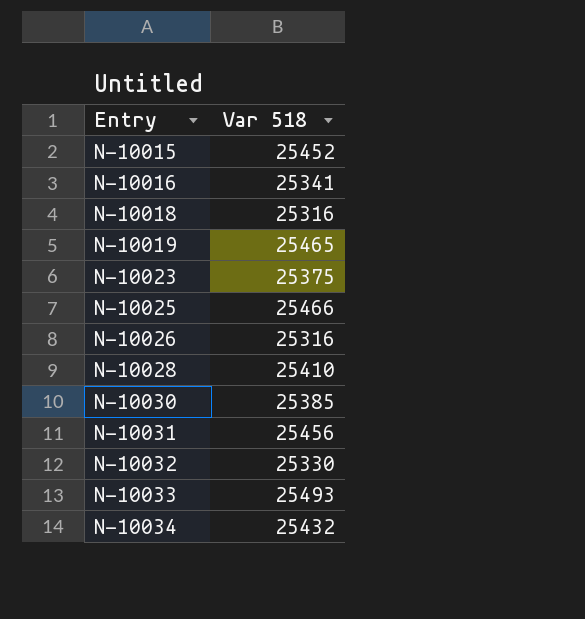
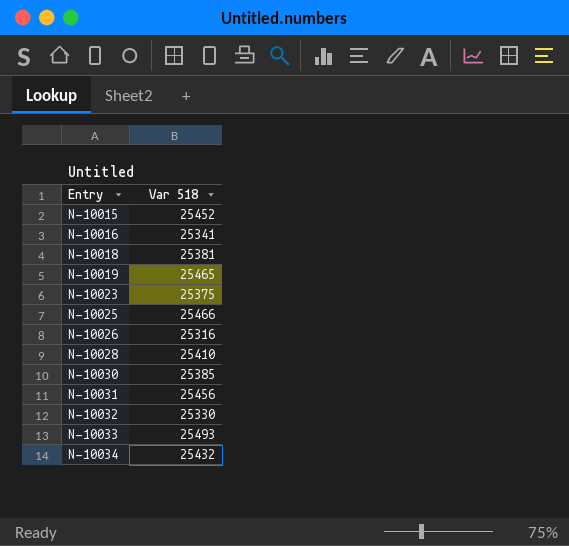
N-10018 | Var 518: 25316 -> 25381

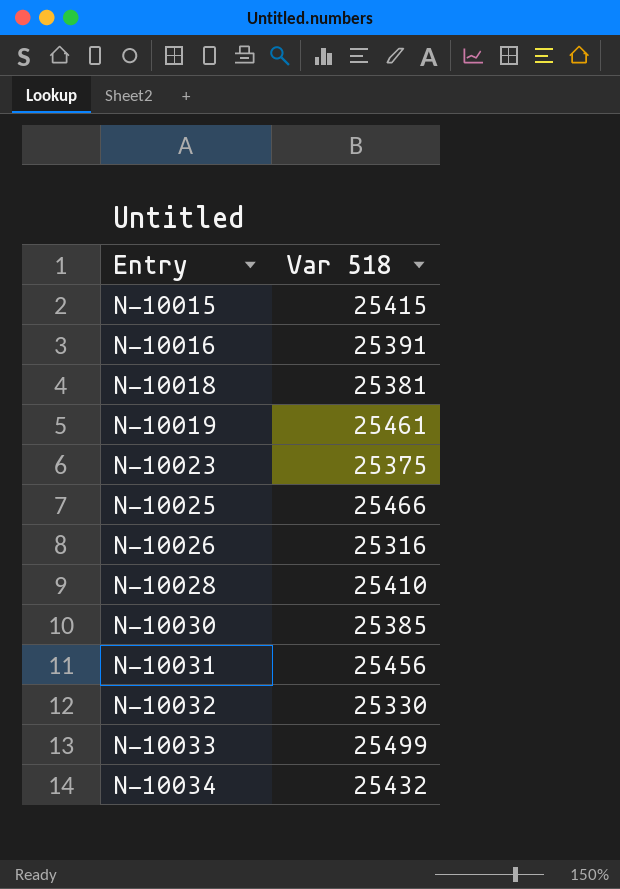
N-10015 | Var 518: 25452 -> 25415
N-10016 | Var 518: 25341 -> 25391
N-10019 | Var 518: 25465 -> 25461
N-10033 | Var 518: 25493 -> 25499

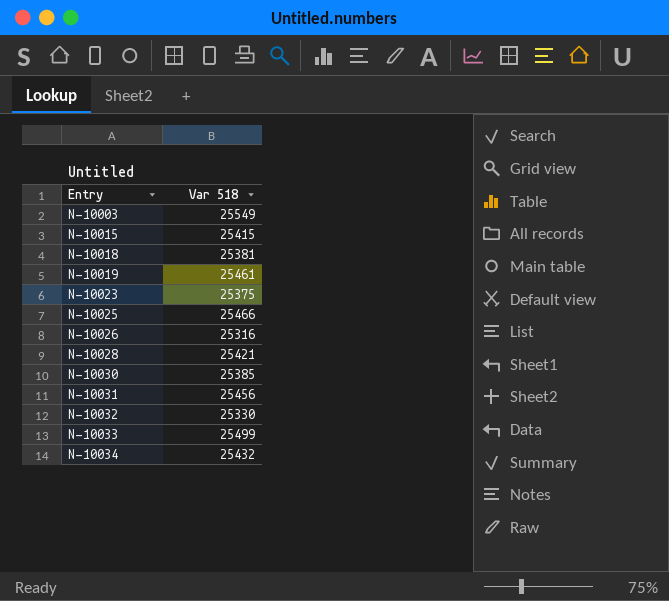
row N-10016: 25391 -> none
row N-10003: none -> 25549
N-10028 | Var 518: 25410 -> 25421

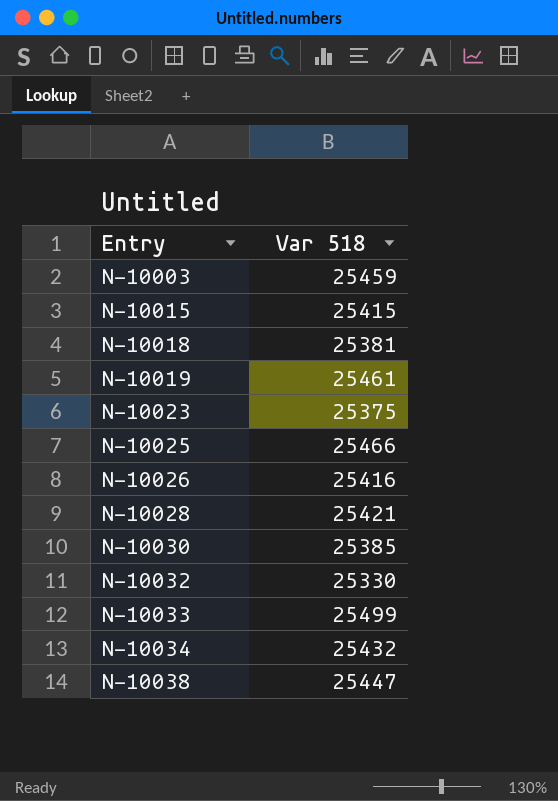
row N-10031: 25456 -> none
N-10003 | Var 518: 25549 -> 25459
N-10026 | Var 518: 25316 -> 25416
row N-10038: none -> 25447

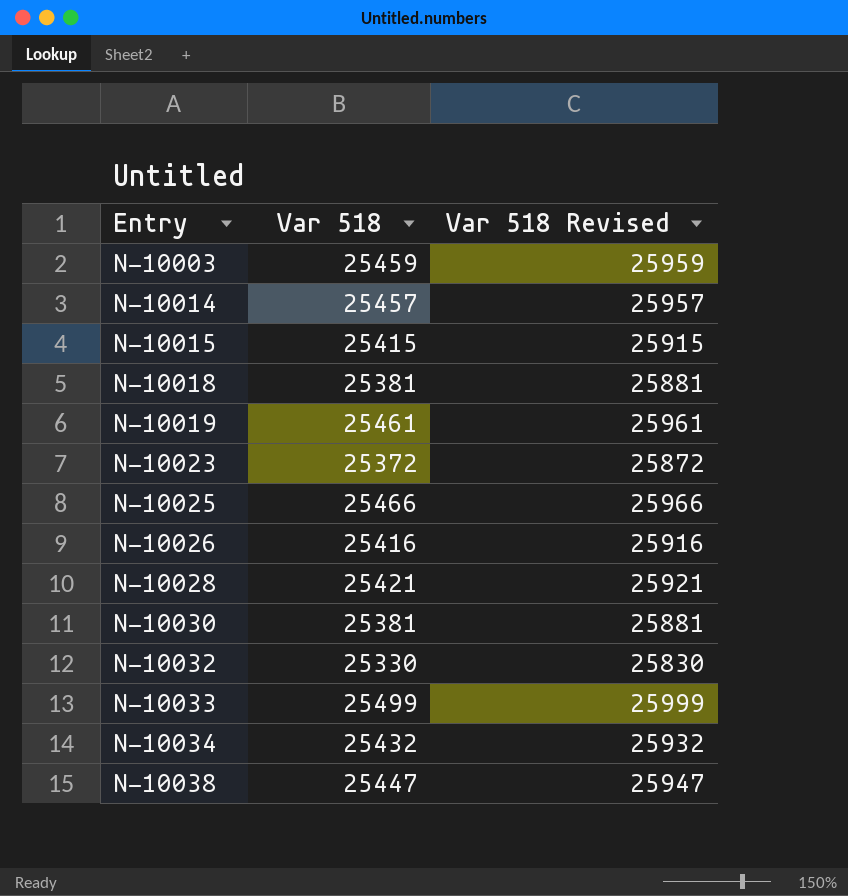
column Var 518 Revised | formula: none -> [Var 518] + 500
row N-10014: none -> 25457 | 25957
N-10023 | Var 518: 25375 -> 25372
N-10030 | Var 518: 25385 -> 25381

